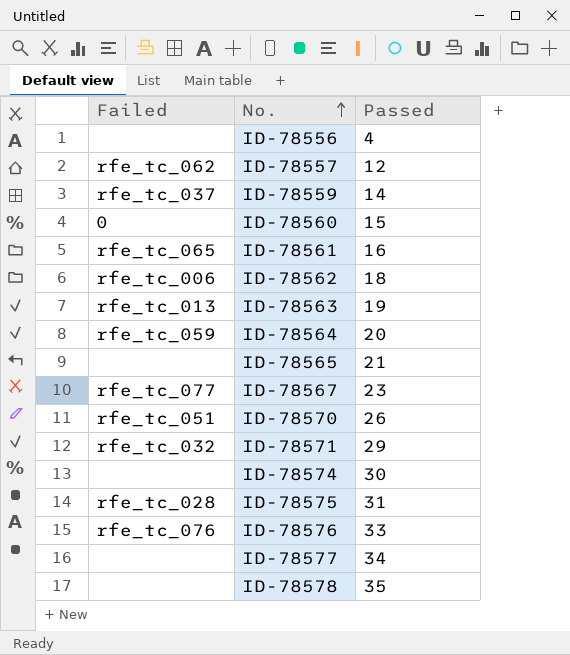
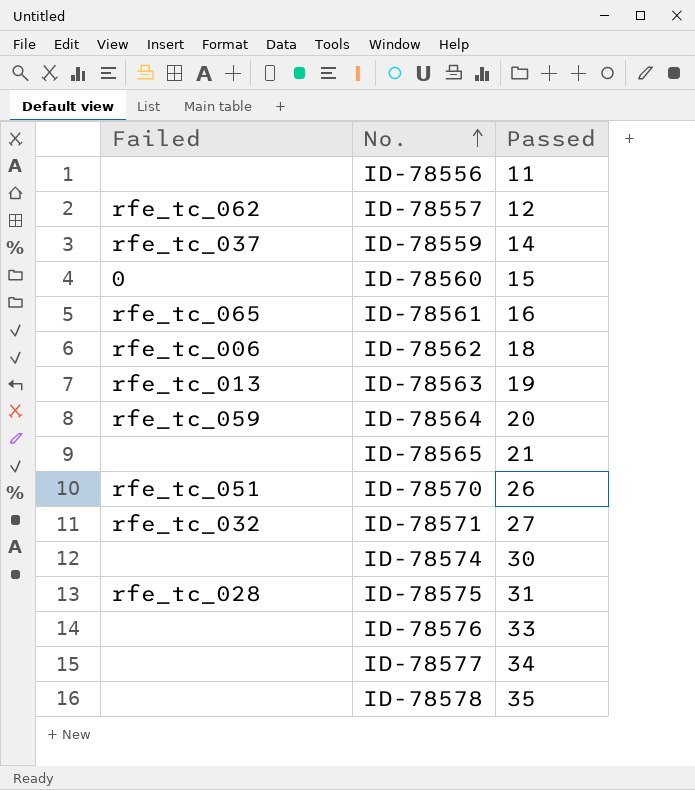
row ID-78567: rfe_tc_077 | 23 -> none
ID-78556 | Passed: 4 -> 11
ID-78571 | Passed: 29 -> 27
ID-78576 | Failed: rfe_tc_076 -> none

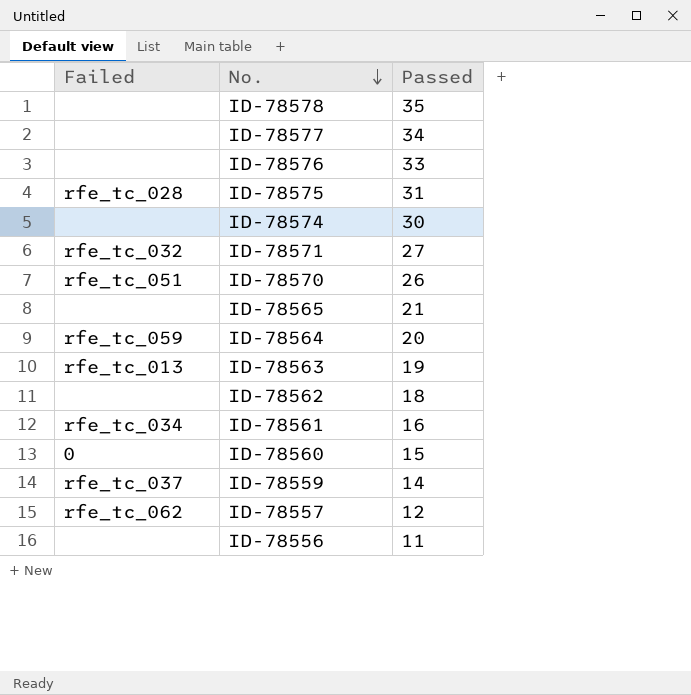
row order: No. ascending -> No. descending
ID-78562 | Failed: rfe_tc_006 -> none
ID-78561 | Failed: rfe_tc_065 -> rfe_tc_034

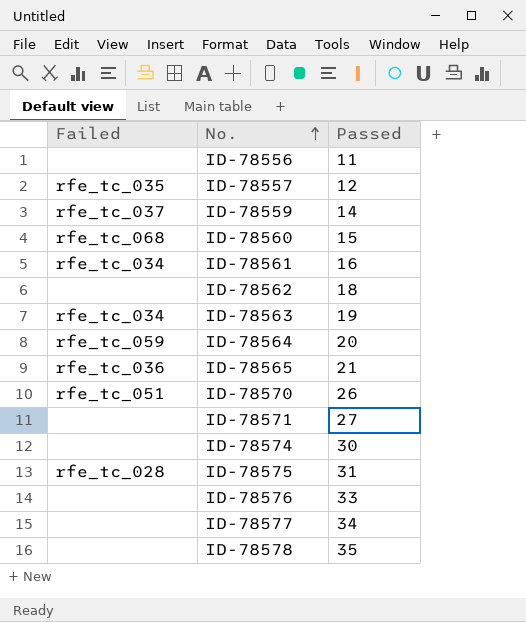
row order: No. descending -> No. ascending
ID-78557 | Failed: rfe_tc_062 -> rfe_tc_035
ID-78560 | Failed: 0 -> rfe_tc_068
ID-78563 | Failed: rfe_tc_013 -> rfe_tc_034
ID-78565 | Failed: none -> rfe_tc_036
ID-78571 | Failed: rfe_tc_032 -> none

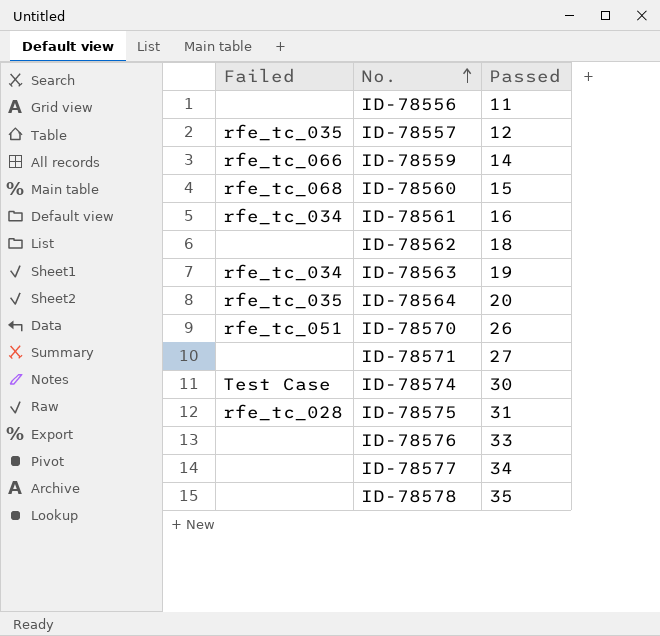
row ID-78565: rfe_tc_036 | 21 -> none
ID-78559 | Failed: rfe_tc_037 -> rfe_tc_066
ID-78564 | Failed: rfe_tc_059 -> rfe_tc_035
ID-78574 | Failed: none -> Test Case

